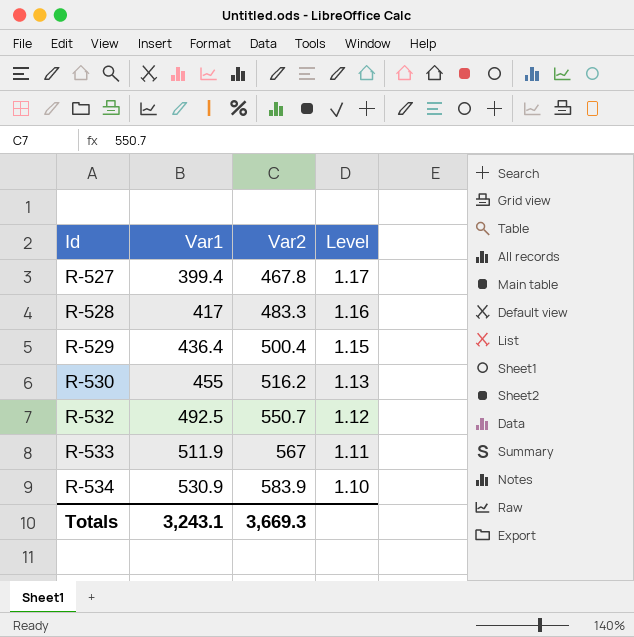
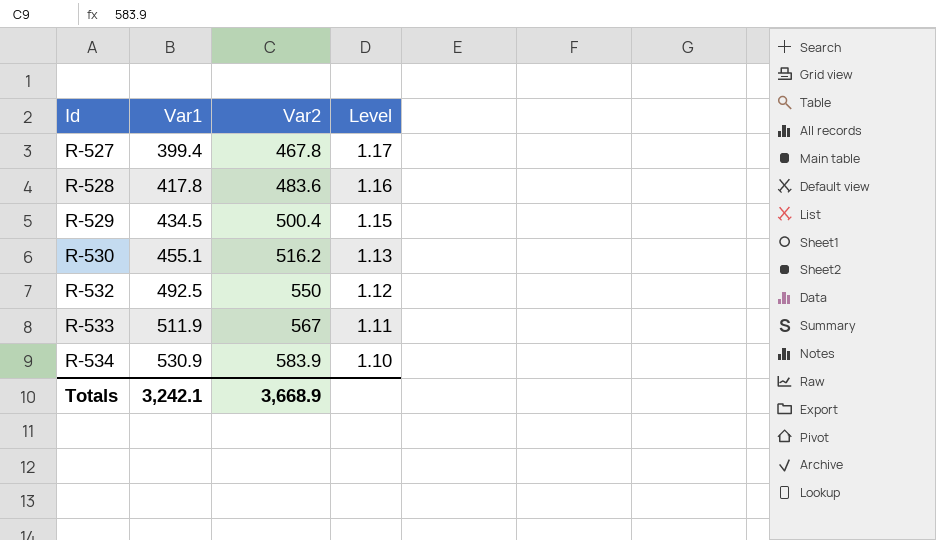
R-528 | Var1: 417 -> 417.8
R-528 | Var2: 483.3 -> 483.6
R-529 | Var1: 436.4 -> 434.5
R-530 | Var1: 455 -> 455.1
R-532 | Var2: 550.7 -> 550
Totals | Var1: 3,243.1 -> 3,242.1
Totals | Var2: 3,669.3 -> 3,668.9

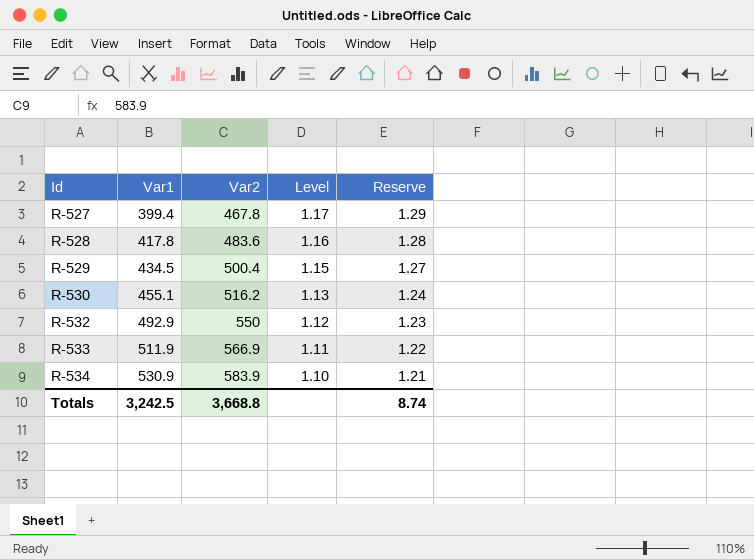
column Reserve | formula: none -> [Level] * 1.1
R-532 | Var1: 492.5 -> 492.9
R-533 | Var2: 567 -> 566.9
Totals | Var1: 3,242.1 -> 3,242.5
Totals | Var2: 3,668.9 -> 3,668.8

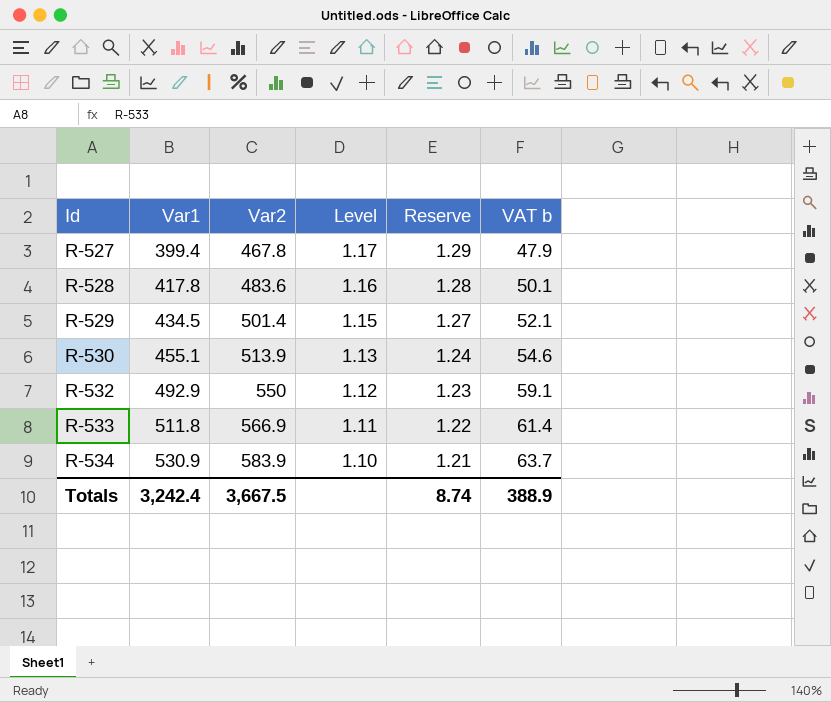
column VAT b | formula: none -> [Var1] * 0.12
R-529 | Var2: 500.4 -> 501.4
R-530 | Var2: 516.2 -> 513.9
R-533 | Var1: 511.9 -> 511.8
Totals | Var1: 3,242.5 -> 3,242.4
Totals | Var2: 3,668.8 -> 3,667.5

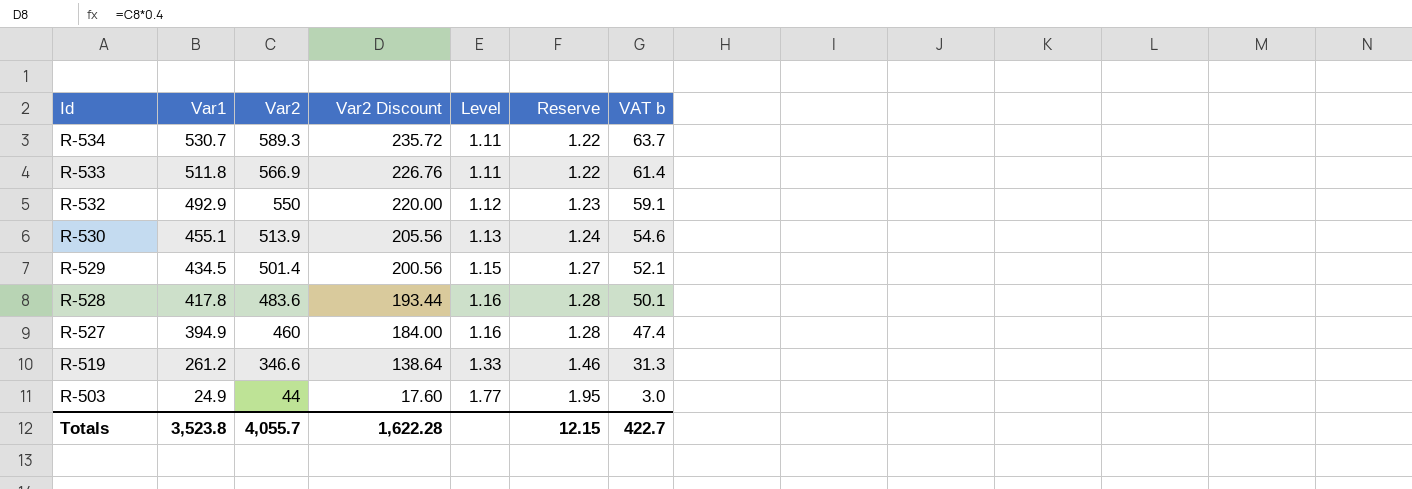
row order: Id ascending -> Id descending
column Var2 Discount | formula: none -> [Var2] * 0.4
R-534 | Var1: 530.9 -> 530.7
R-534 | Var2: 583.9 -> 589.3
R-534 | Level: 1.10 -> 1.11
R-534 | Reserve: 1.21 -> 1.22
R-527 | Var1: 399.4 -> 394.9
R-527 | Var2: 467.8 -> 460
R-527 | Level: 1.17 -> 1.16
R-527 | Reserve: 1.29 -> 1.28
R-527 | VAT b: 47.9 -> 47.4
row R-519: none -> 261.2 | 346.6 | 138.64 | 1.33 | 1.46 | 31.3
row R-503: none -> 24.9 | 44 | 17.60 | 1.77 | 1.95 | 3.0
Totals | Var1: 3,242.4 -> 3,523.8
Totals | Var2: 3,667.5 -> 4,055.7
Totals | Reserve: 8.74 -> 12.15
Totals | VAT b: 388.9 -> 422.7

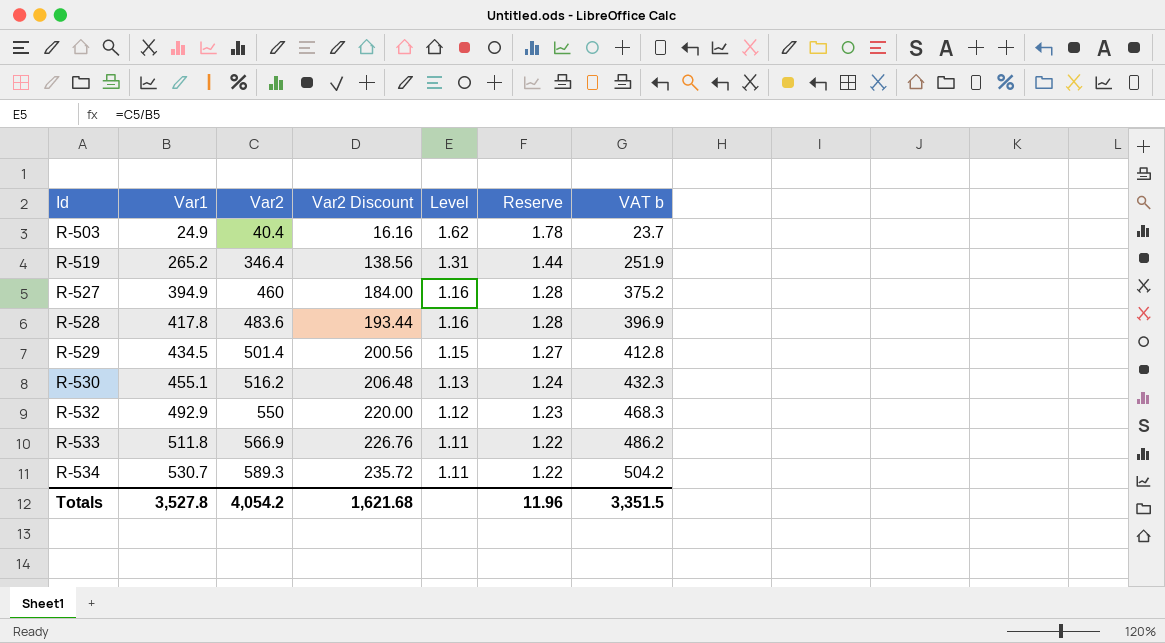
row order: Id descending -> Id ascending
column VAT b | formula: [Var1] * 0.12 -> [Var1] * 0.95
R-503 | Var2: 44 -> 40.4
R-503 | Var2 Discount: 17.60 -> 16.16
R-503 | Level: 1.77 -> 1.62
R-503 | Reserve: 1.95 -> 1.78
R-519 | Var1: 261.2 -> 265.2
R-519 | Var2: 346.6 -> 346.4
R-519 | Var2 Discount: 138.64 -> 138.56
R-519 | Level: 1.33 -> 1.31
R-519 | Reserve: 1.46 -> 1.44
R-530 | Var2: 513.9 -> 516.2
R-530 | Var2 Discount: 205.56 -> 206.48
Totals | Var1: 3,523.8 -> 3,527.8
Totals | Var2: 4,055.7 -> 4,054.2
Totals | Var2 Discount: 1,622.28 -> 1,621.68
Totals | Reserve: 12.15 -> 11.96
Totals | VAT b: 422.7 -> 3,351.5

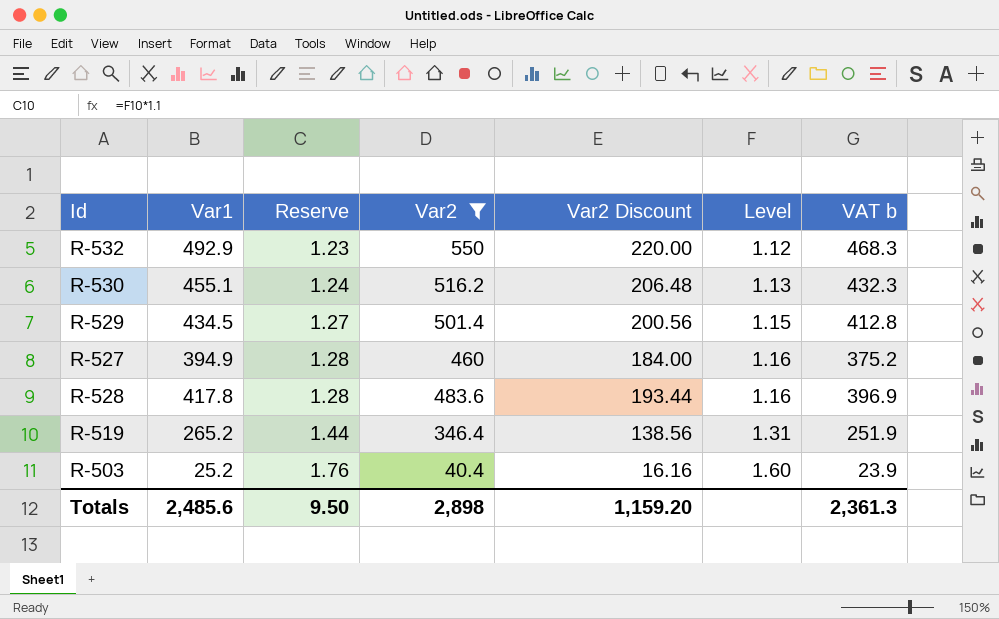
filter: none -> Var2 <= 550
row order: Id ascending -> Reserve ascending
column Reserve | position: 6 -> 3
R-503 | Var1: 24.9 -> 25.2
R-503 | Reserve: 1.78 -> 1.76
R-503 | Level: 1.62 -> 1.60
R-503 | VAT b: 23.7 -> 23.9
Totals | Var1: 3,527.8 -> 2,485.6
Totals | Reserve: 11.96 -> 9.50
Totals | Var2: 4,054.2 -> 2,898
Totals | Var2 Discount: 1,621.68 -> 1,159.20
Totals | VAT b: 3,351.5 -> 2,361.3

